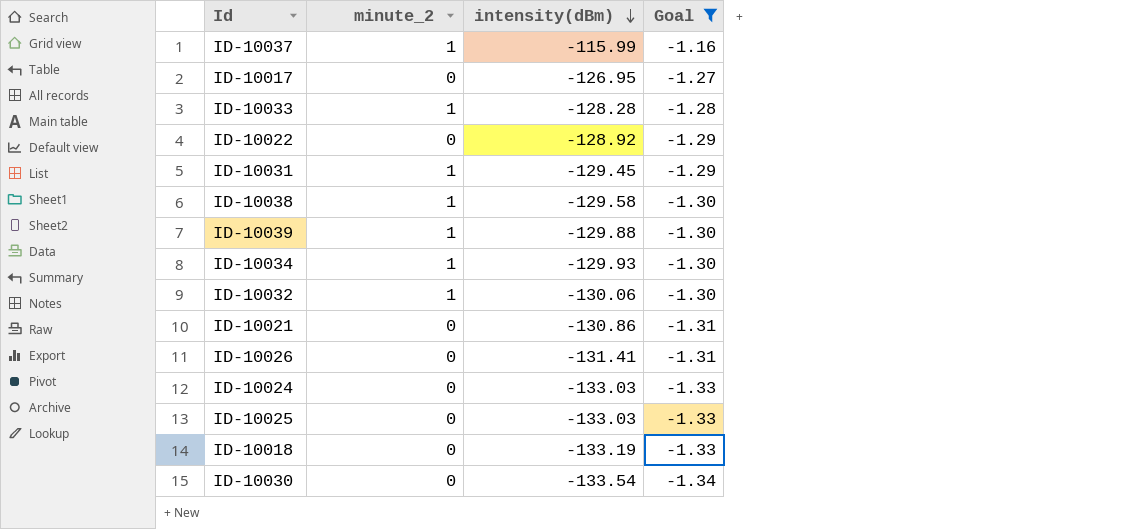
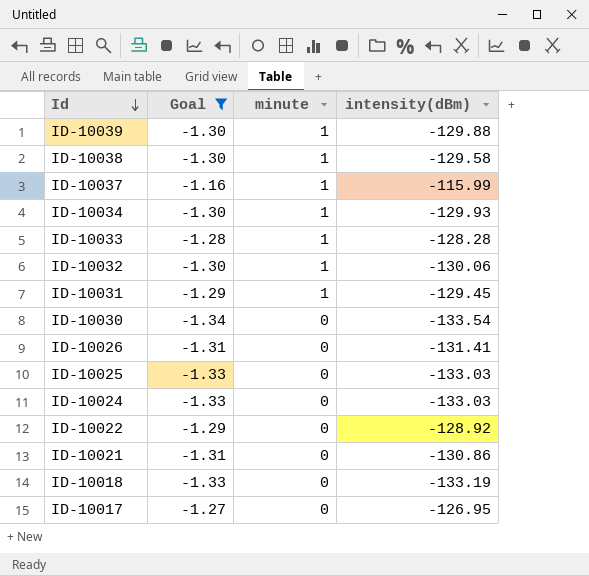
row order: intensity(dBm) descending -> Id descending
column Goal | position: 4 -> 2
column name: minute_2 -> minute

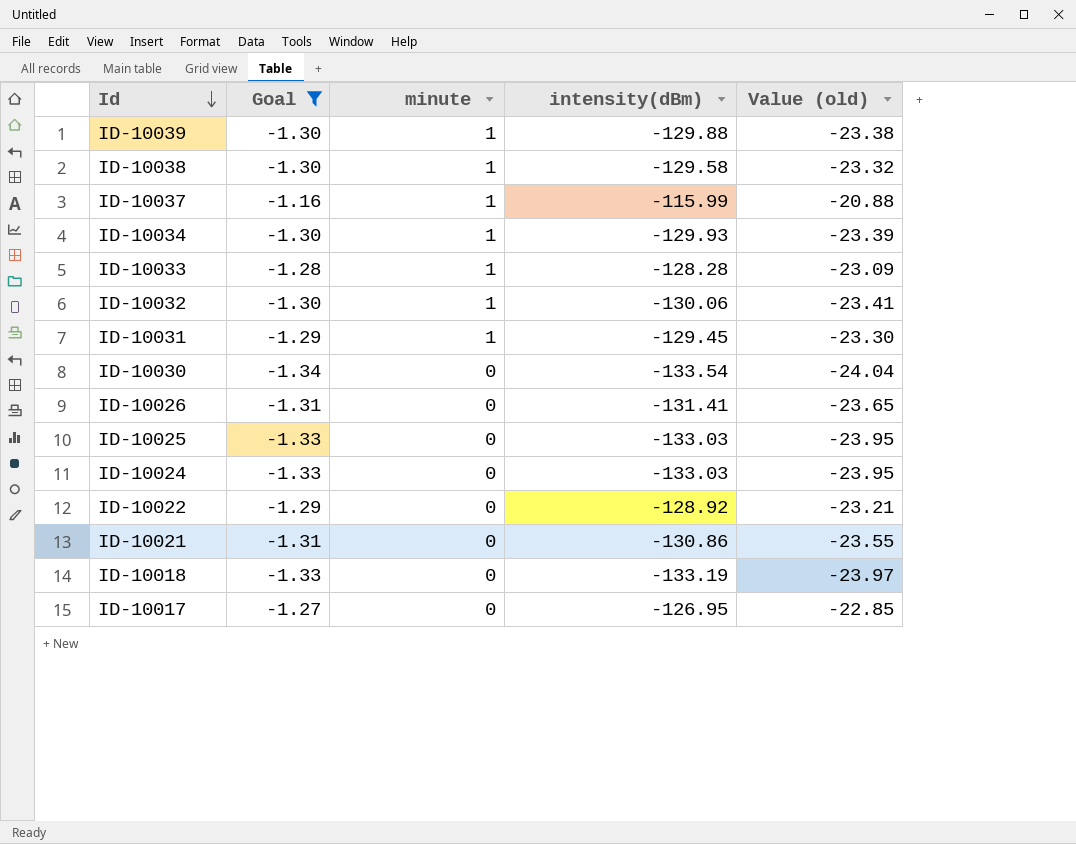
column Value (old) | formula: none -> [intensity(dBm)] * 0.18

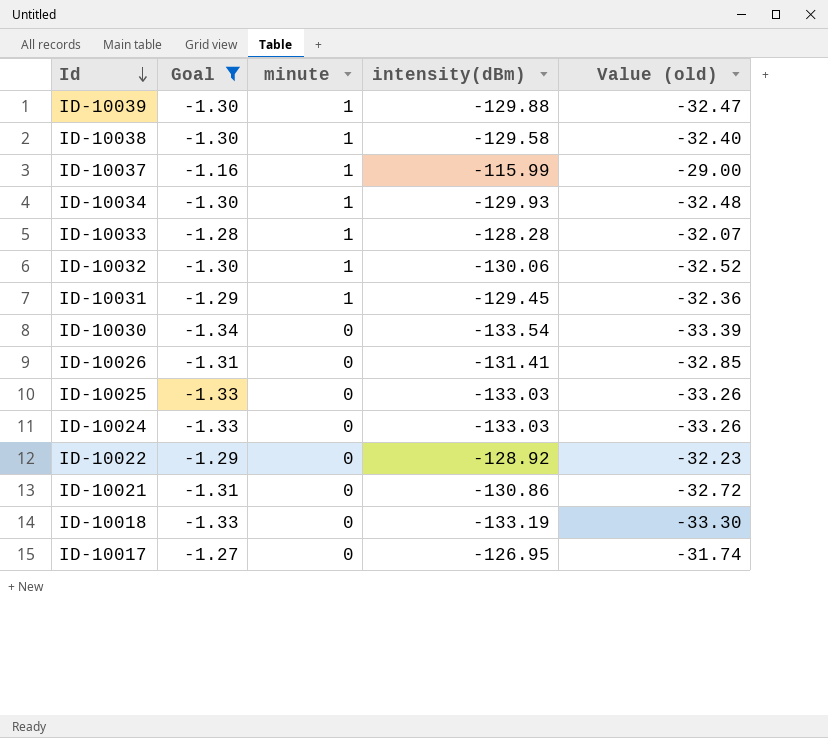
column Value (old) | formula: [intensity(dBm)] * 0.18 -> [intensity(dBm)] * 0.25

